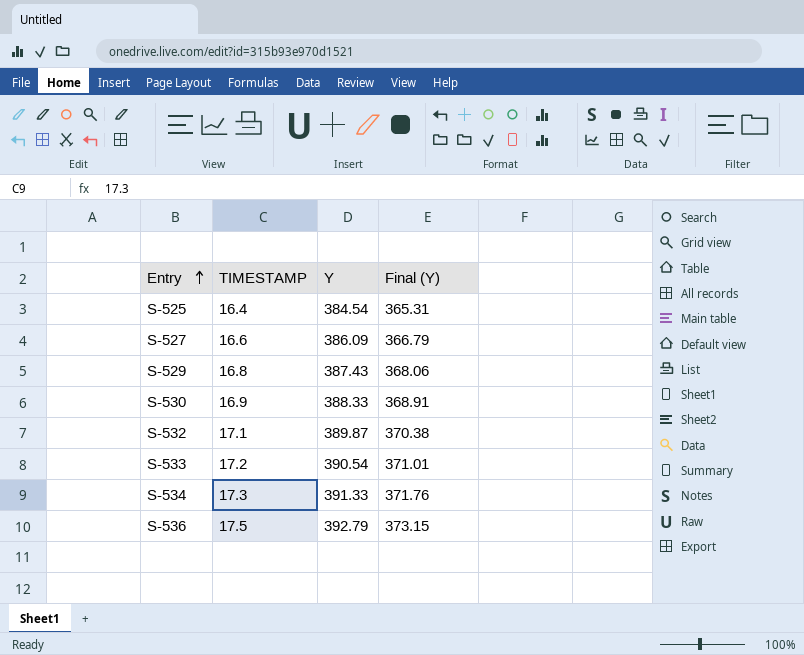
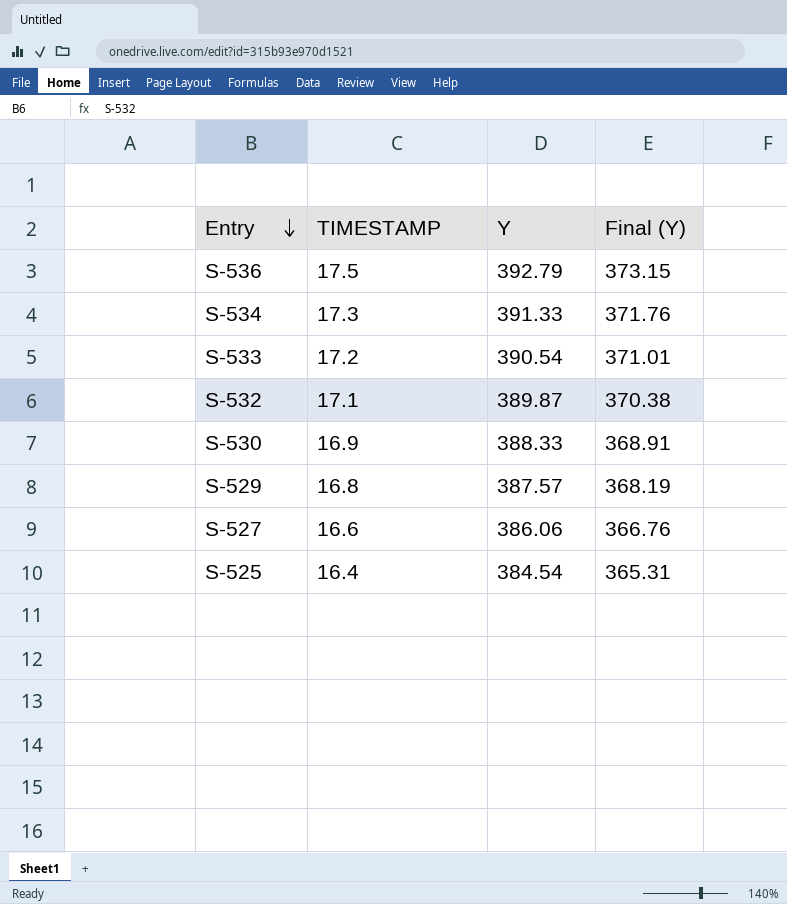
row order: Entry ascending -> Entry descending
S-529 | Y: 387.43 -> 387.57
S-529 | Final (Y): 368.06 -> 368.19
S-527 | Y: 386.09 -> 386.06
S-527 | Final (Y): 366.79 -> 366.76

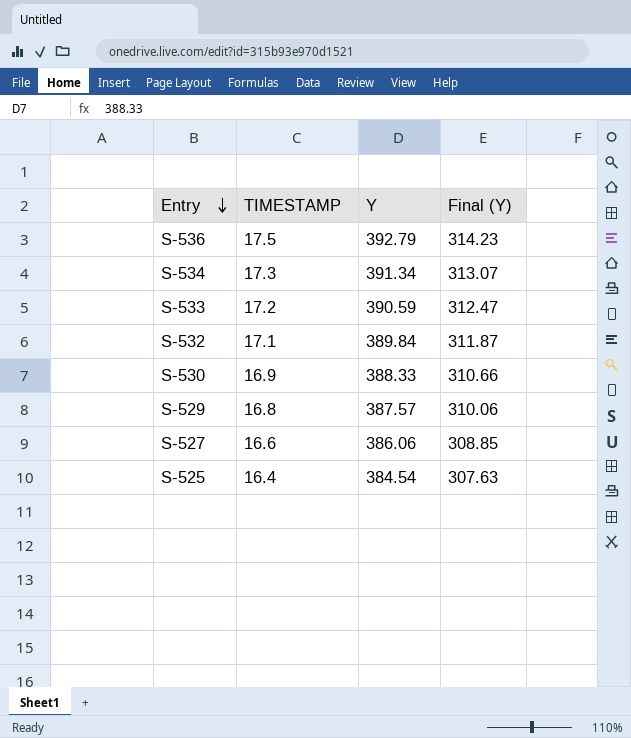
column Final (Y) | formula: [Y] * 0.95 -> [Y] * 0.8
S-534 | Y: 391.33 -> 391.34
S-533 | Y: 390.54 -> 390.59
S-532 | Y: 389.87 -> 389.84

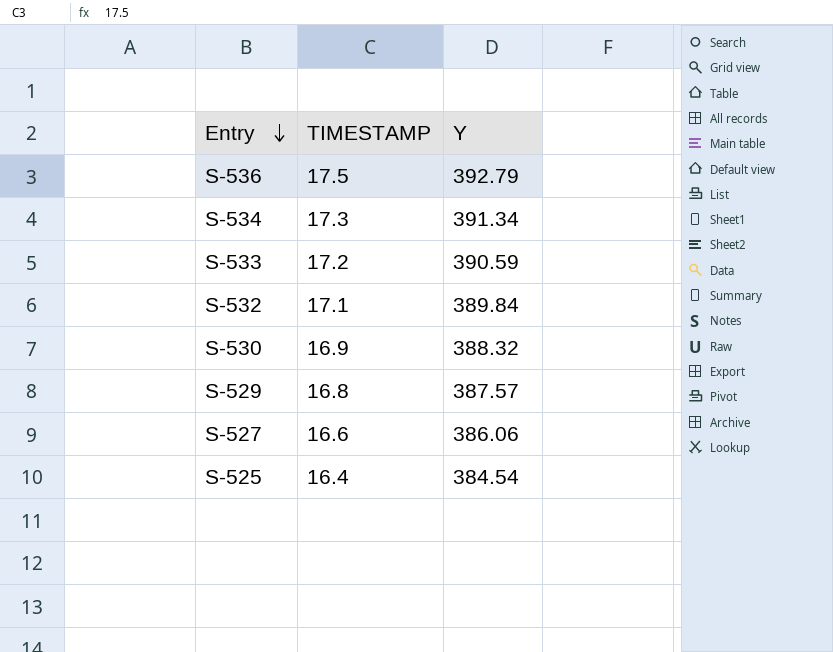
column Final (Y) | formula: [Y] * 0.8 -> none
S-530 | Y: 388.33 -> 388.32

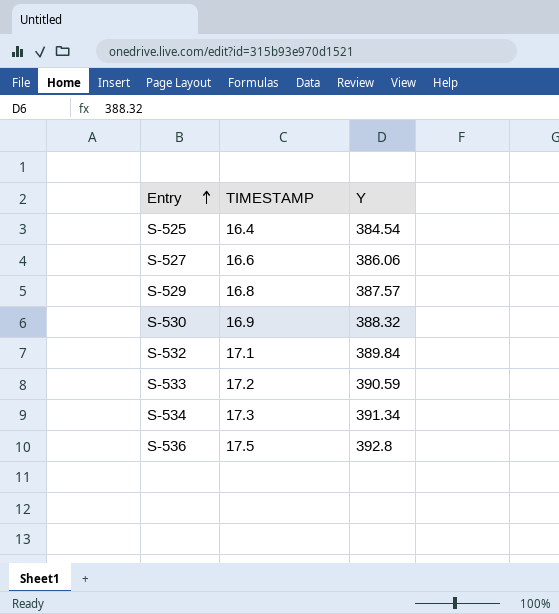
row order: Entry descending -> Entry ascending
S-536 | Y: 392.79 -> 392.8

